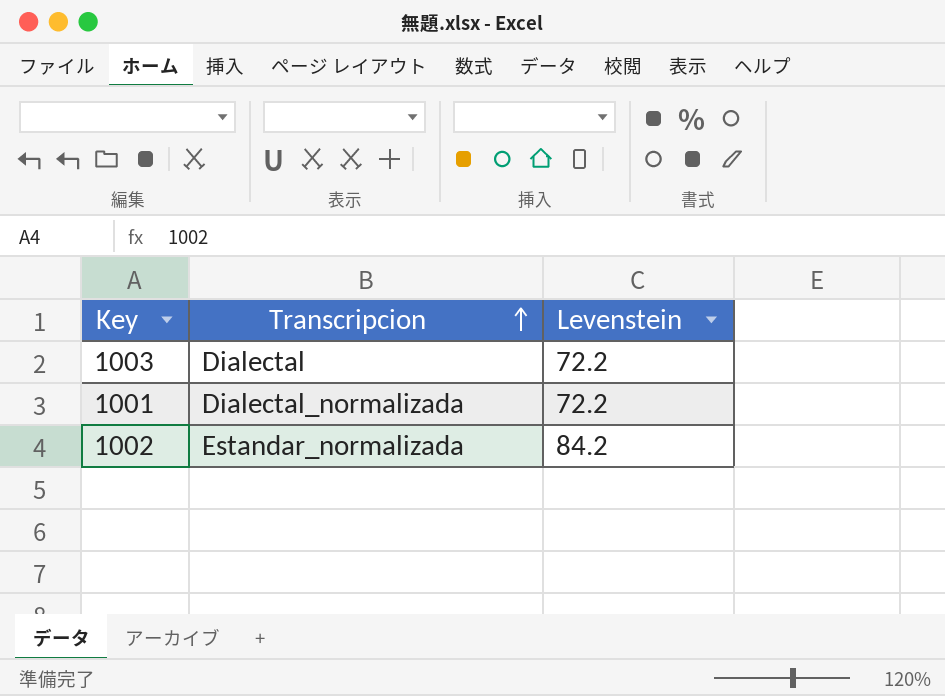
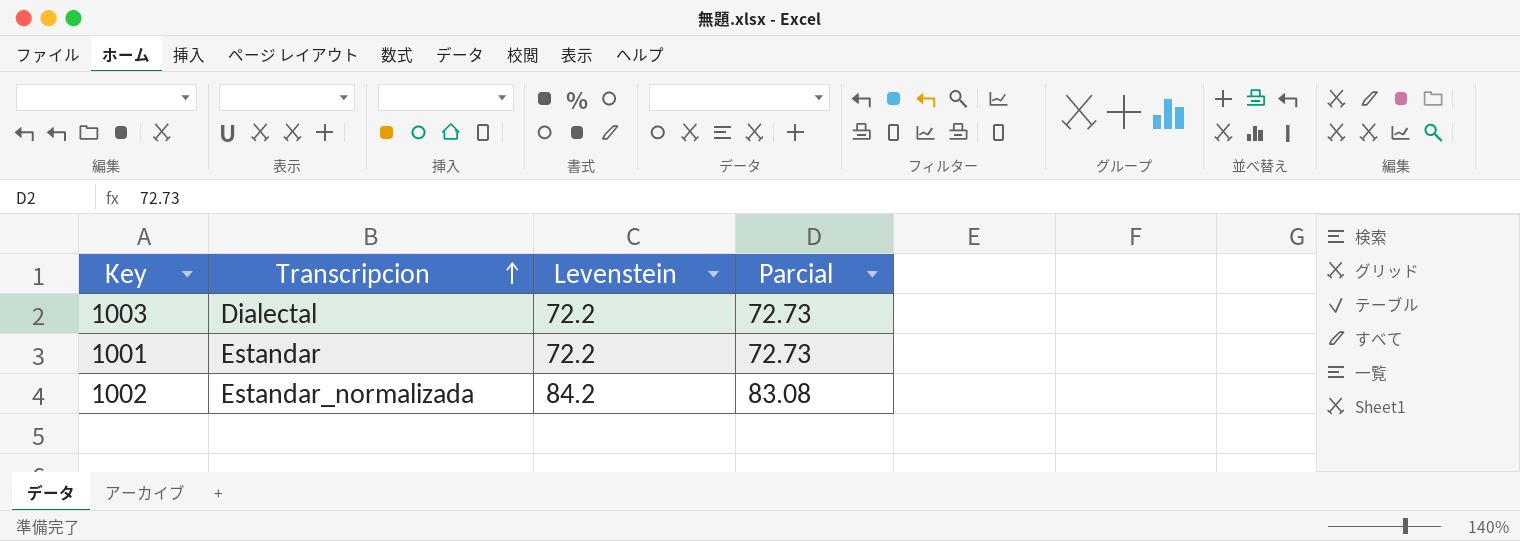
column Parcial | position: none -> 4
1001 | Transcripcion: Dialectal_normalizada -> Estandar

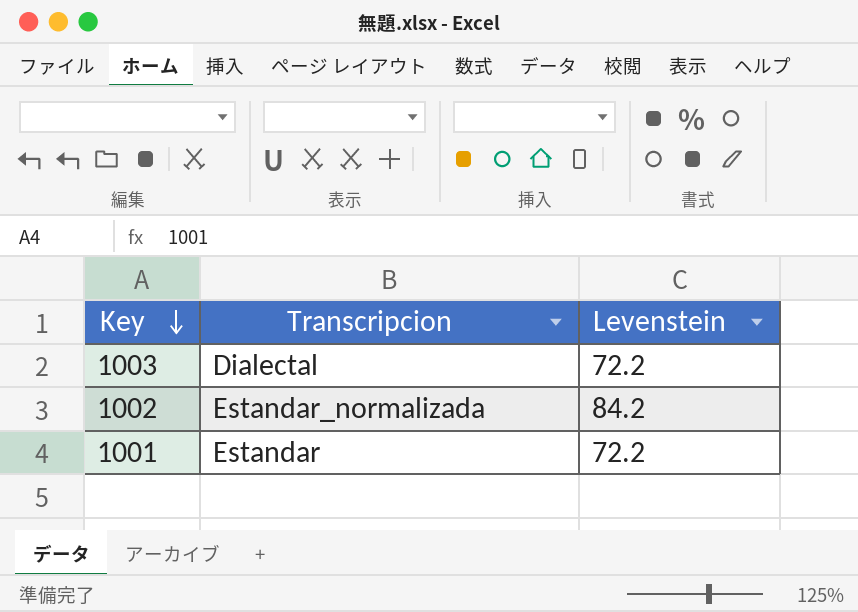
row order: Transcripcion ascending -> Key descending
column Parcial | position: 4 -> none

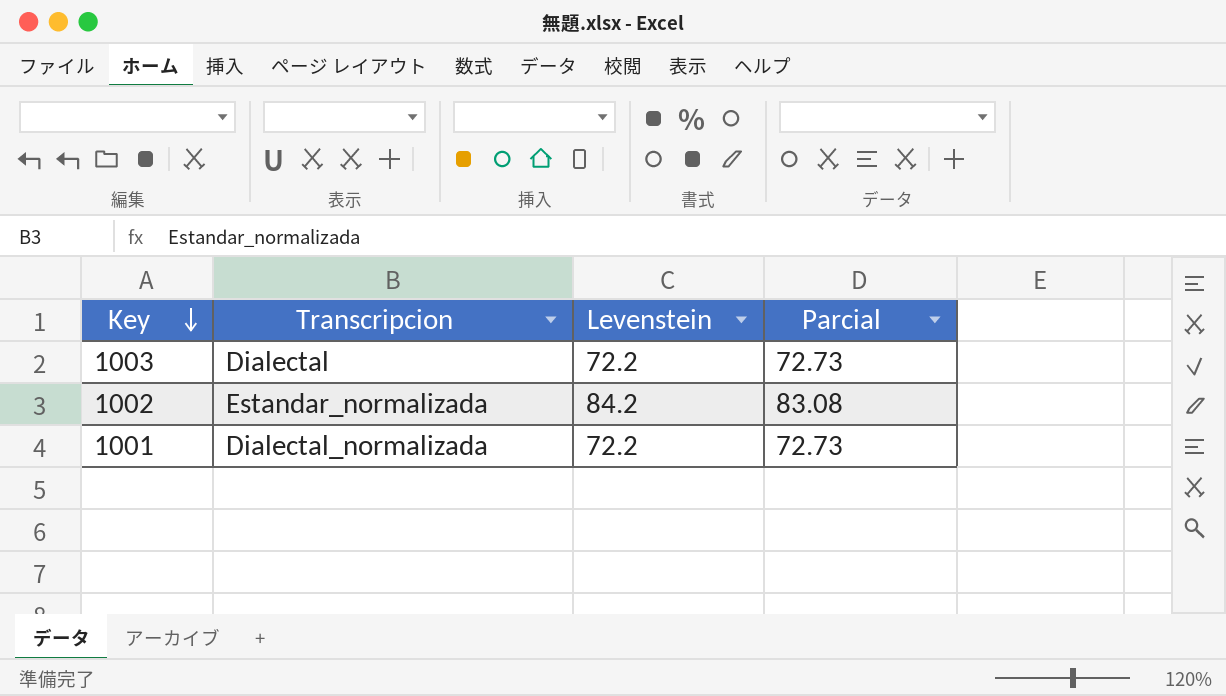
column Parcial | position: none -> 4
1001 | Transcripcion: Estandar -> Dialectal_normalizada

